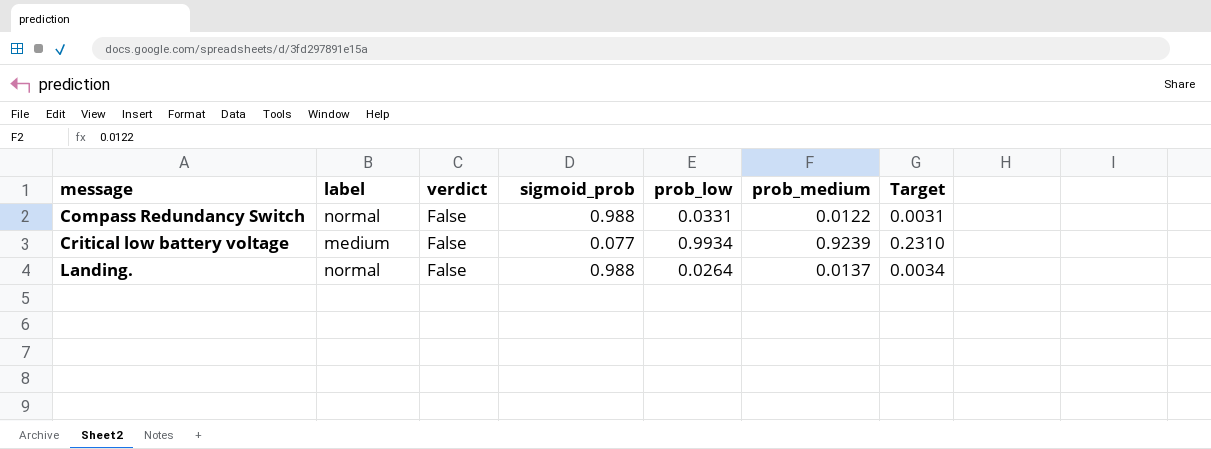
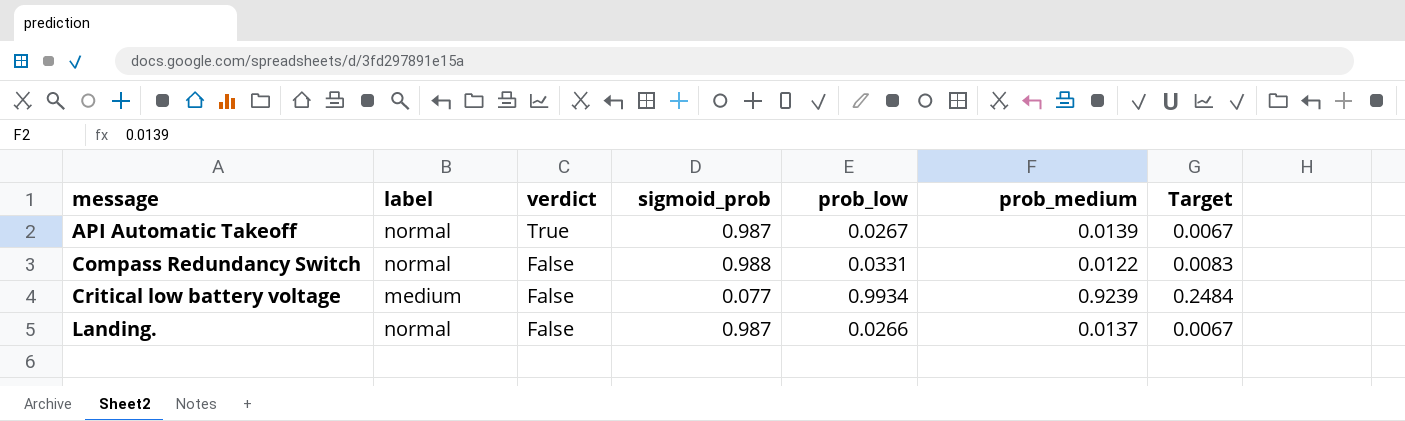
column Target | formula: [prob_medium] * 0.25 -> [prob_low] * 0.25
row API Automatic Takeoff: none -> normal | True | 0.987 | 0.0267 | 0.0139 | 0.0067
Landing. | sigmoid_prob: 0.988 -> 0.987
Landing. | prob_low: 0.0264 -> 0.0266

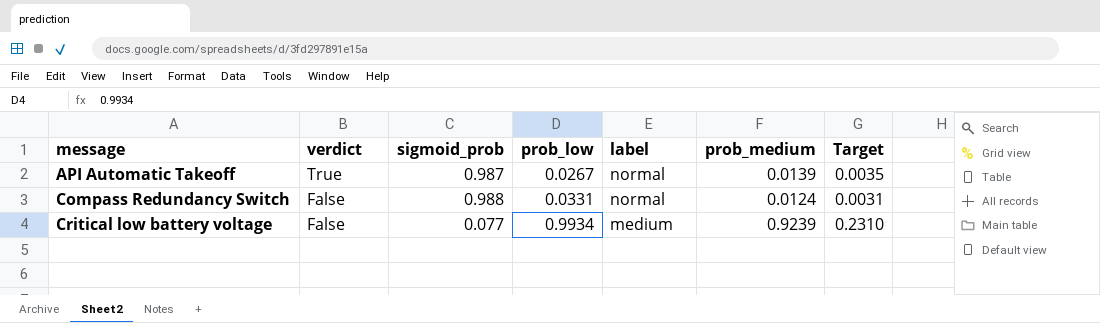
column label | position: 2 -> 5
column Target | formula: [prob_low] * 0.25 -> [prob_medium] * 0.25
row Landing.: normal | False | 0.987 | 0.0266 | 0.0137 | 0.0067 -> none
Compass Redundancy Switch | prob_medium: 0.0122 -> 0.0124

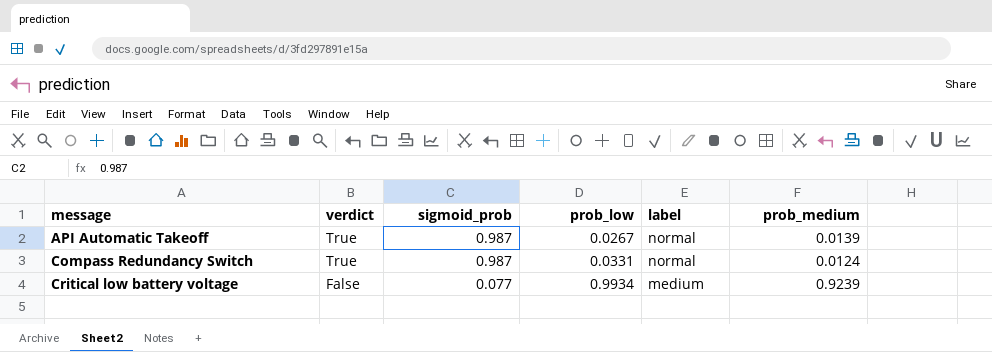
column Target | formula: [prob_medium] * 0.25 -> none
Compass Redundancy Switch | verdict: False -> True
Compass Redundancy Switch | sigmoid_prob: 0.988 -> 0.987

